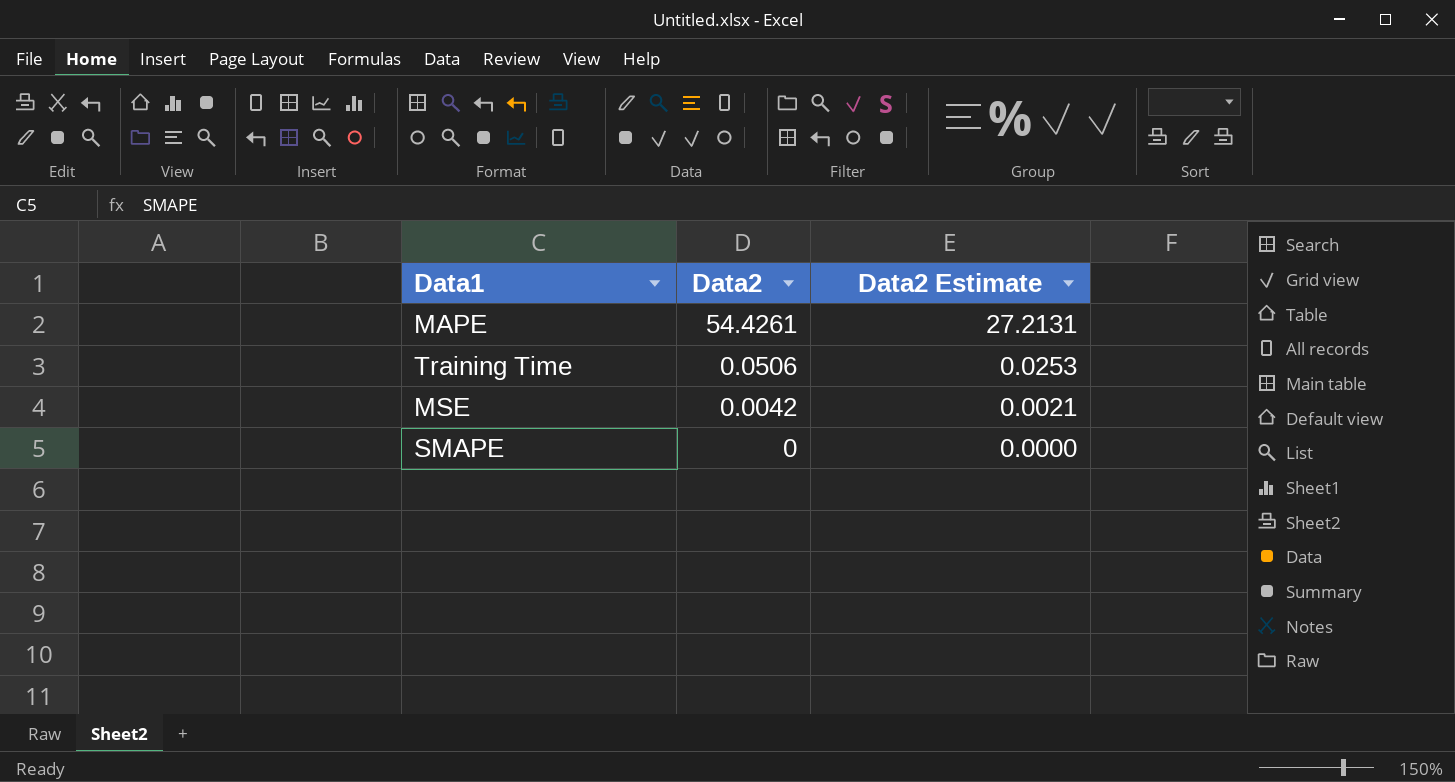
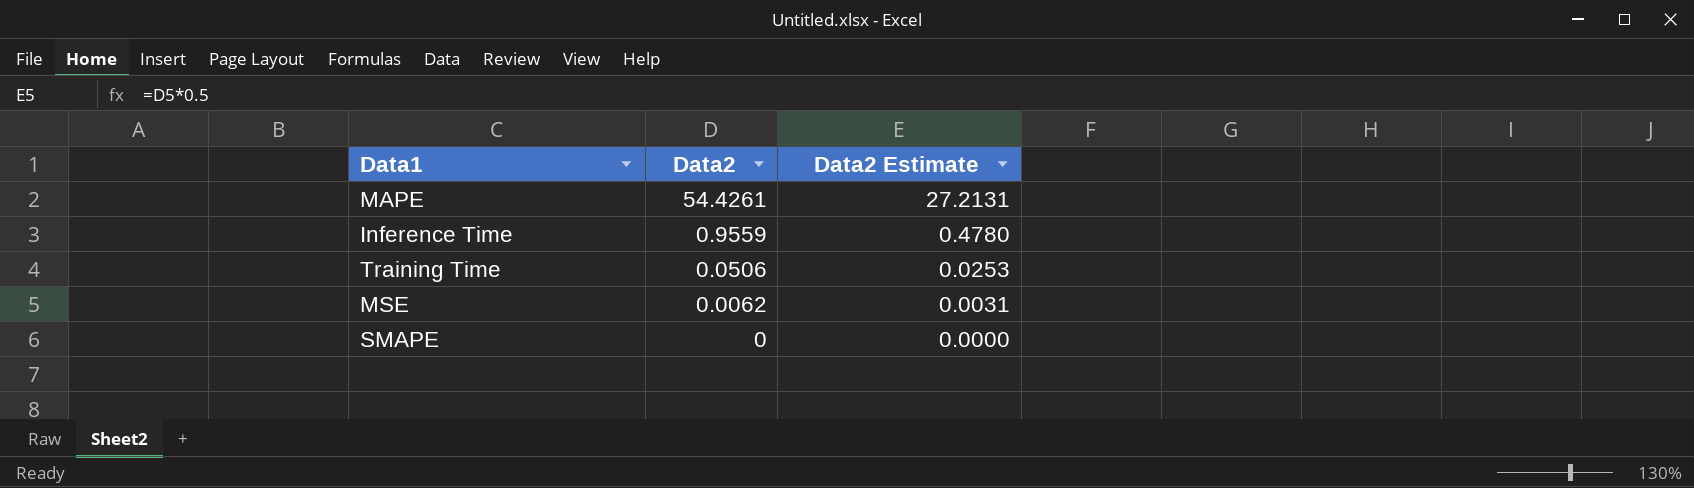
row Inference Time: none -> 0.9559 | 0.4780
MSE | Data2: 0.0042 -> 0.0062
MSE | Data2 Estimate: 0.0021 -> 0.0031

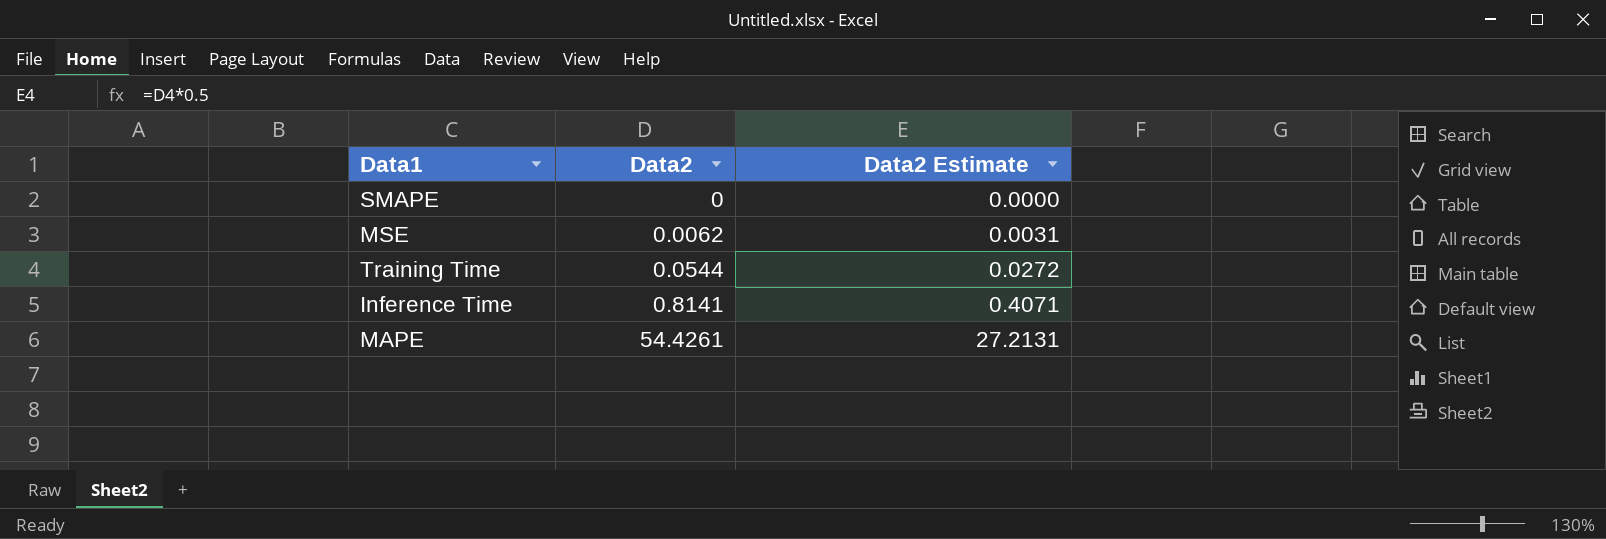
row order: Data2 descending -> Data2 ascending
Training Time | Data2: 0.0506 -> 0.0544
Training Time | Data2 Estimate: 0.0253 -> 0.0272
Inference Time | Data2: 0.9559 -> 0.8141
Inference Time | Data2 Estimate: 0.4780 -> 0.4071

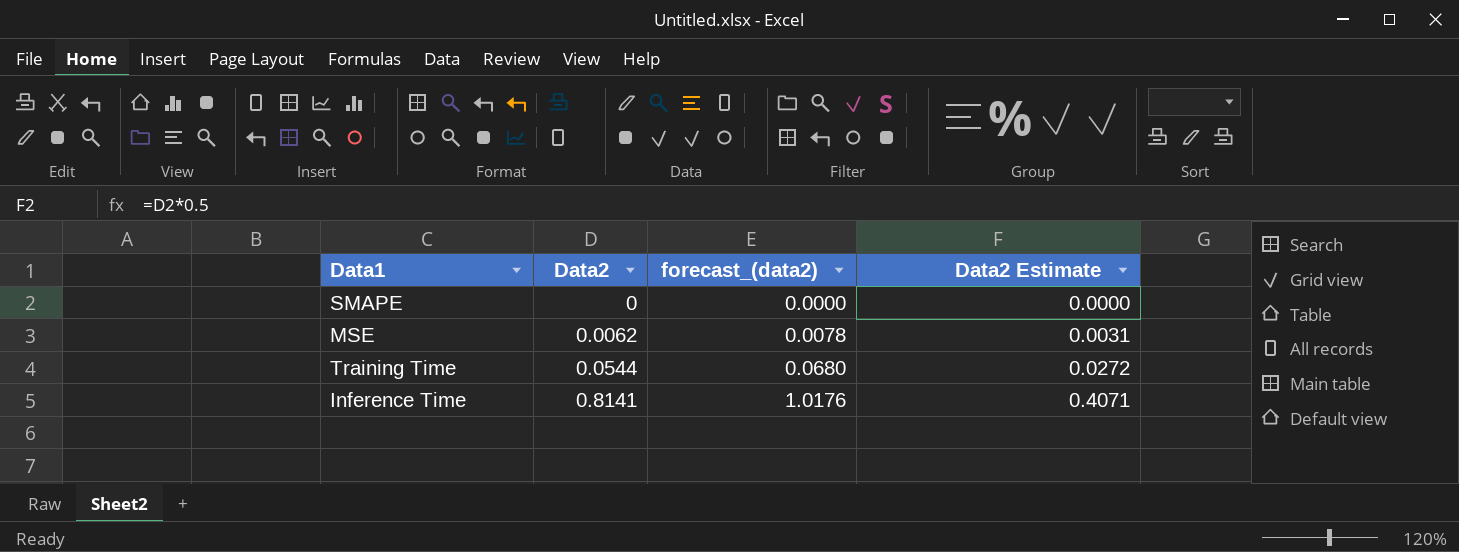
column forecast_(data2) | formula: none -> [Data2] * 1.25
row MAPE: 54.4261 | 27.2131 -> none

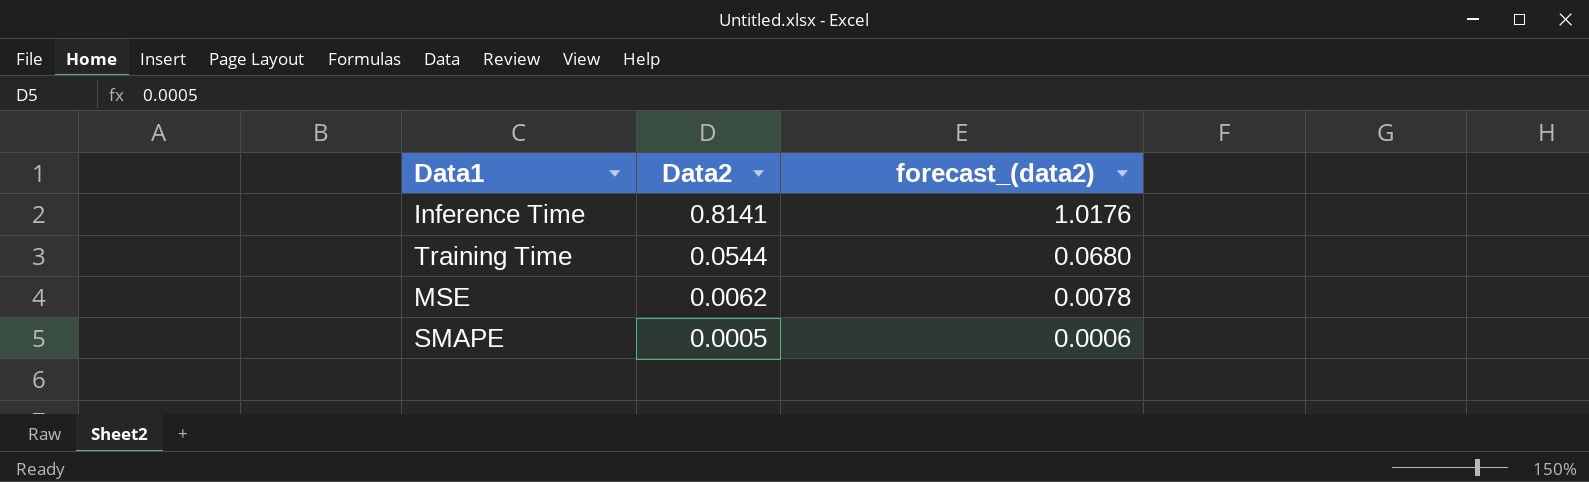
row order: Data2 ascending -> Data2 descending
column Data2 Estimate | formula: [Data2] * 0.5 -> none
SMAPE | Data2: 0 -> 0.0005
SMAPE | forecast_(data2): 0.0000 -> 0.0006

